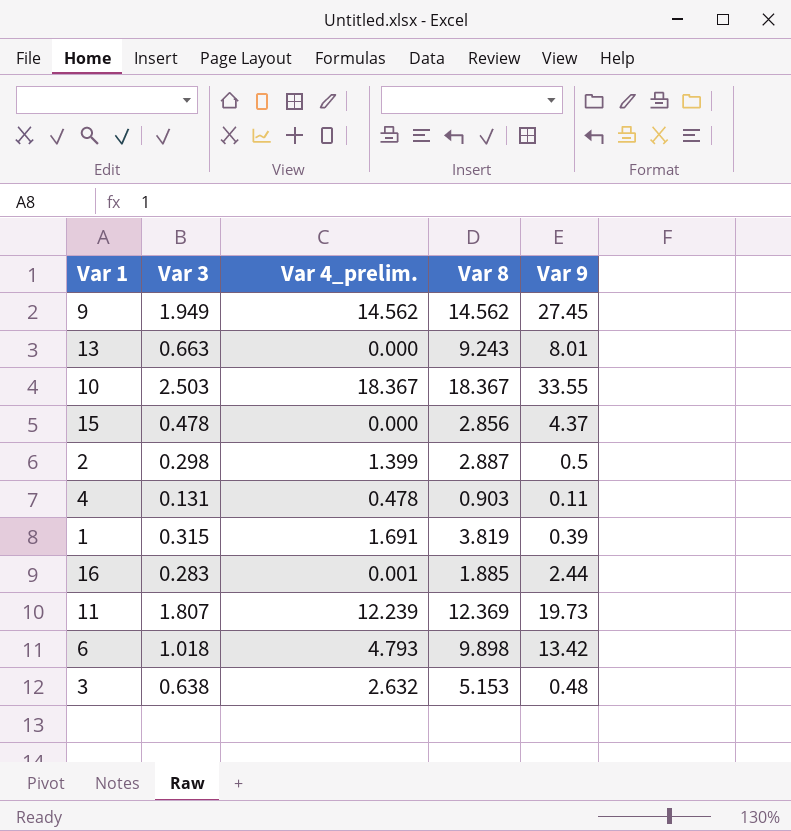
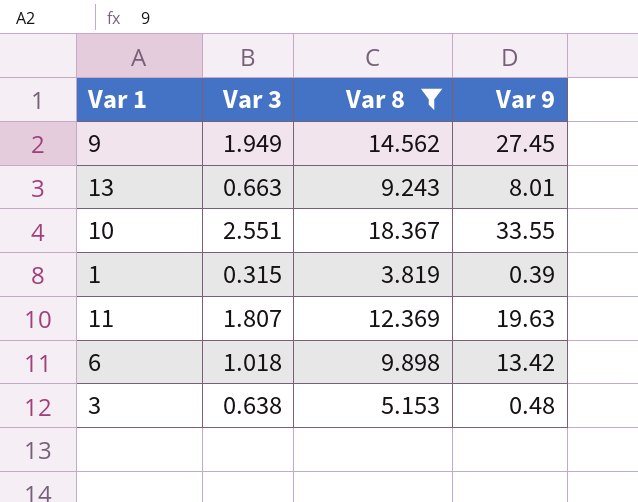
filter: none -> Var 8 >= 3.819
column Var 4_prelim. | position: 3 -> none
10 | Var 3: 2.503 -> 2.551
11 | Var 9: 19.73 -> 19.63

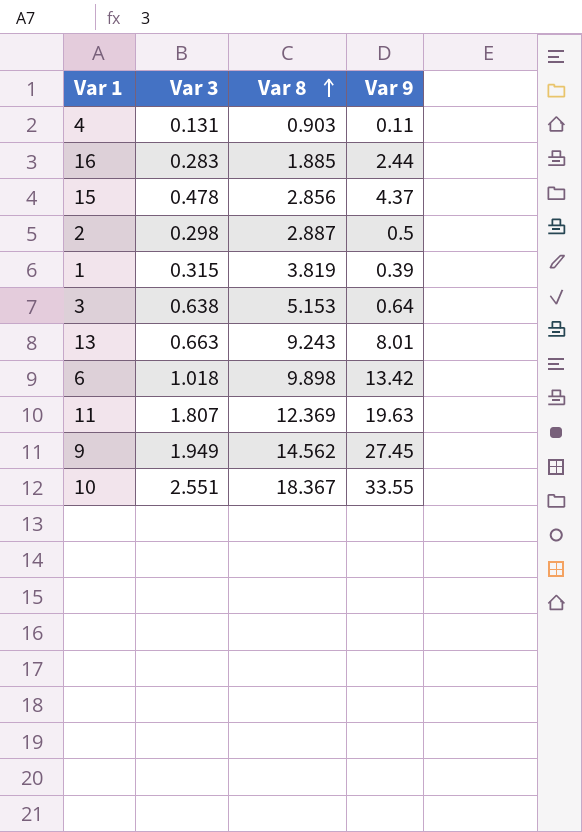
filter: Var 8 >= 3.819 -> none
row order: none -> Var 8 ascending
3 | Var 9: 0.48 -> 0.64

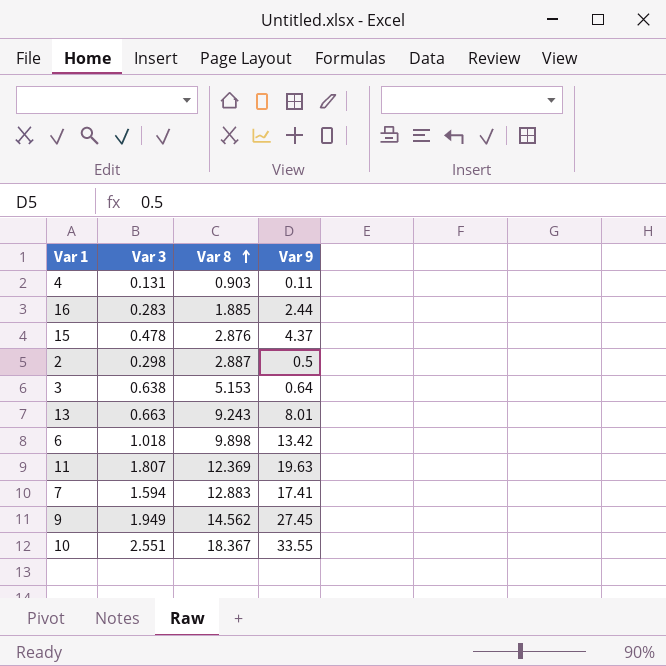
row 1: 0.315 | 3.819 | 0.39 -> none
15 | Var 8: 2.856 -> 2.876
row 7: none -> 1.594 | 12.883 | 17.41

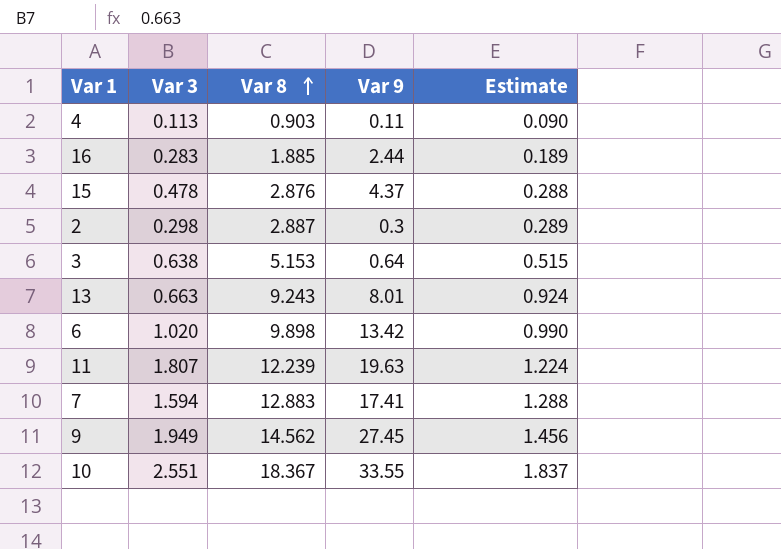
column Estimate | formula: none -> [Var 8] * 0.1
4 | Var 3: 0.131 -> 0.113
2 | Var 9: 0.5 -> 0.3
6 | Var 3: 1.018 -> 1.020
11 | Var 8: 12.369 -> 12.239

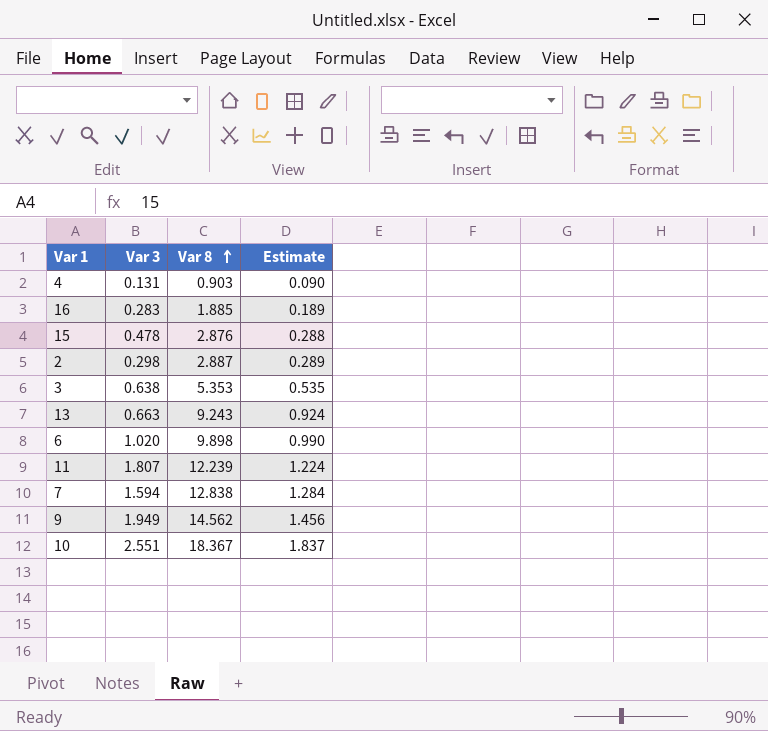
column Var 9 | position: 4 -> none
4 | Var 3: 0.113 -> 0.131
3 | Var 8: 5.153 -> 5.353
3 | Estimate: 0.515 -> 0.535
7 | Var 8: 12.883 -> 12.838
7 | Estimate: 1.288 -> 1.284

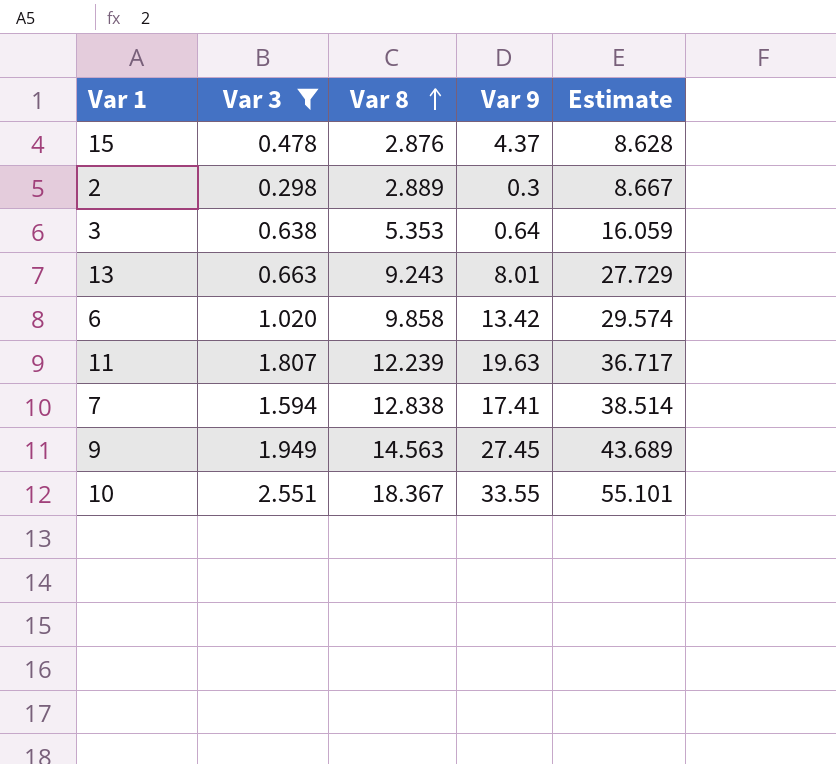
filter: none -> Var 3 >= 0.298
column Var 9 | position: none -> 4
column Estimate | formula: [Var 8] * 0.1 -> [Var 8] * 3
2 | Var 8: 2.887 -> 2.889
6 | Var 8: 9.898 -> 9.858
9 | Var 8: 14.562 -> 14.563

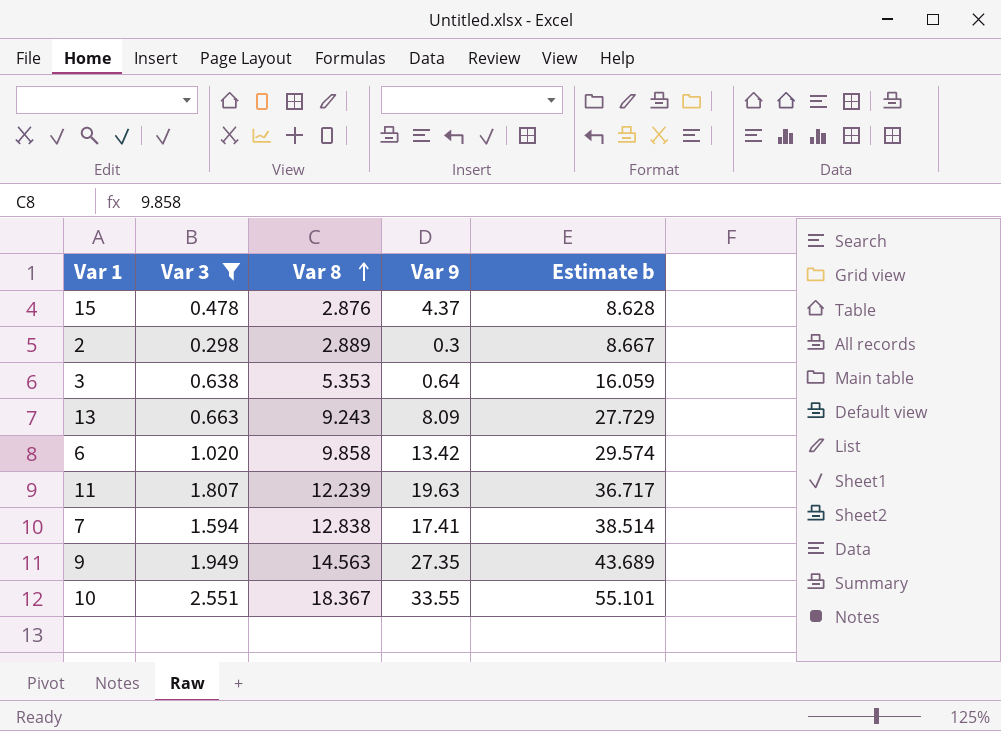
column name: Estimate -> Estimate b
13 | Var 9: 8.01 -> 8.09
9 | Var 9: 27.45 -> 27.35

